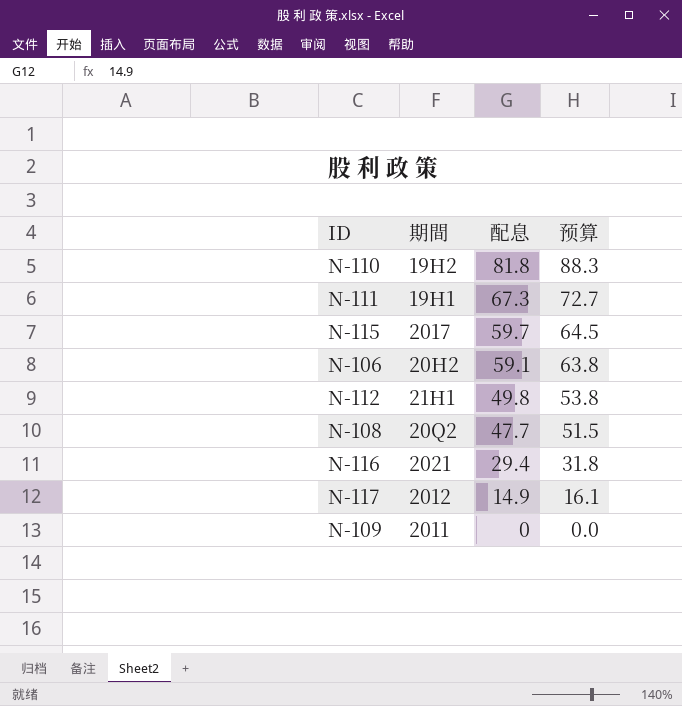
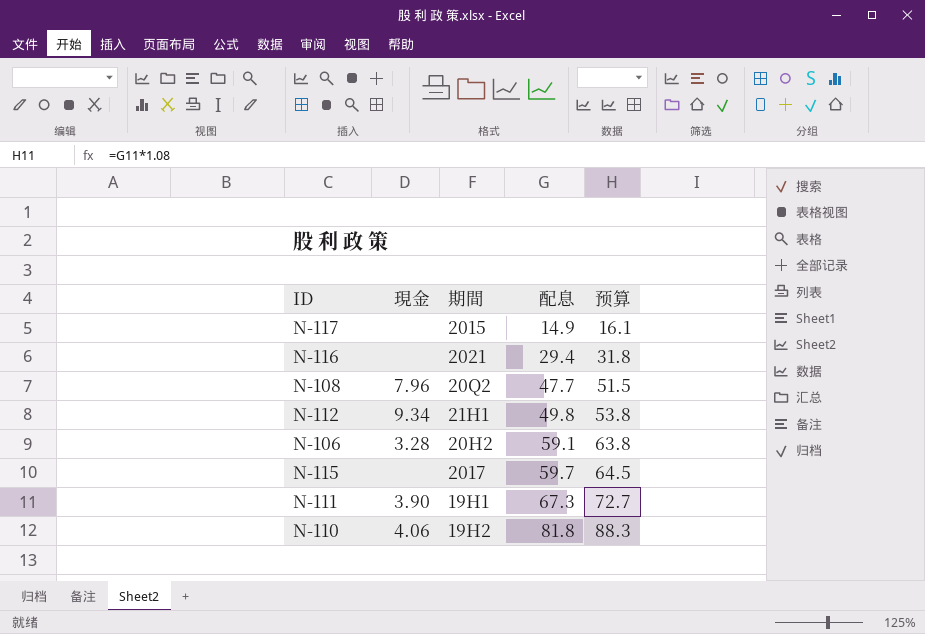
row order: 配息 descending -> 配息 ascending
column 現金 | position: none -> 2
row N-109: 2011 | 0 | 0.0 -> none
N-117 | 期間: 2012 -> 2015

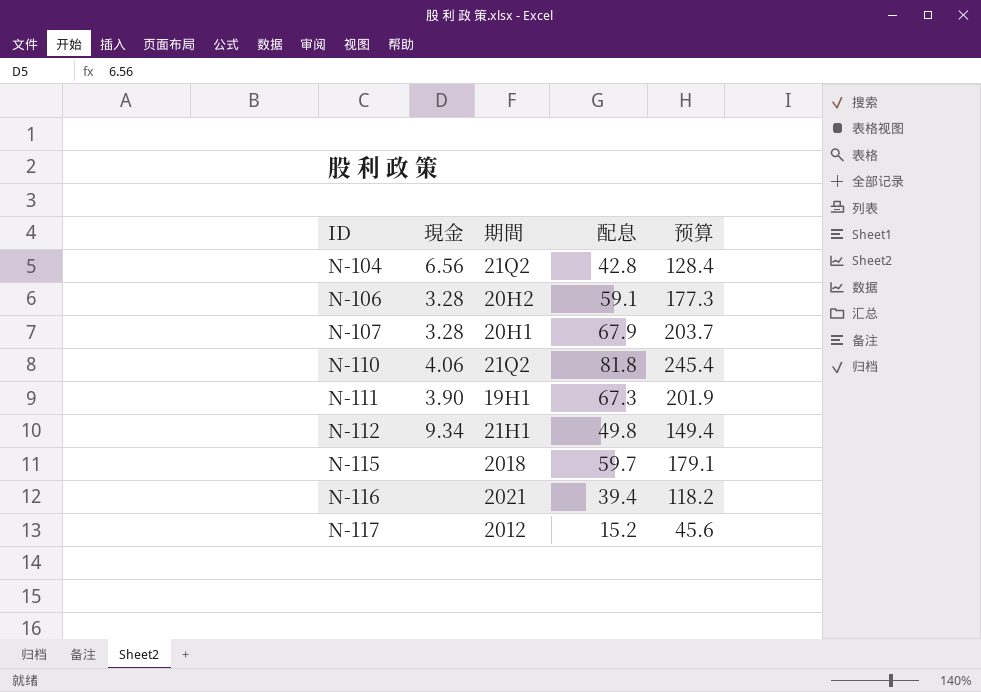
row order: 配息 ascending -> ID ascending
column 预算 | formula: [配息] * 1.08 -> [配息] * 3
row N-108: 7.96 | 20Q2 | 47.7 | 51.5 -> none
row N-104: none -> 6.56 | 21Q2 | 42.8 | 128.4
row N-107: none -> 3.28 | 20H1 | 67.9 | 203.7
N-110 | 期間: 19H2 -> 21Q2
N-115 | 期間: 2017 -> 2018
N-116 | 配息: 29.4 -> 39.4
N-117 | 期間: 2015 -> 2012
N-117 | 配息: 14.9 -> 15.2

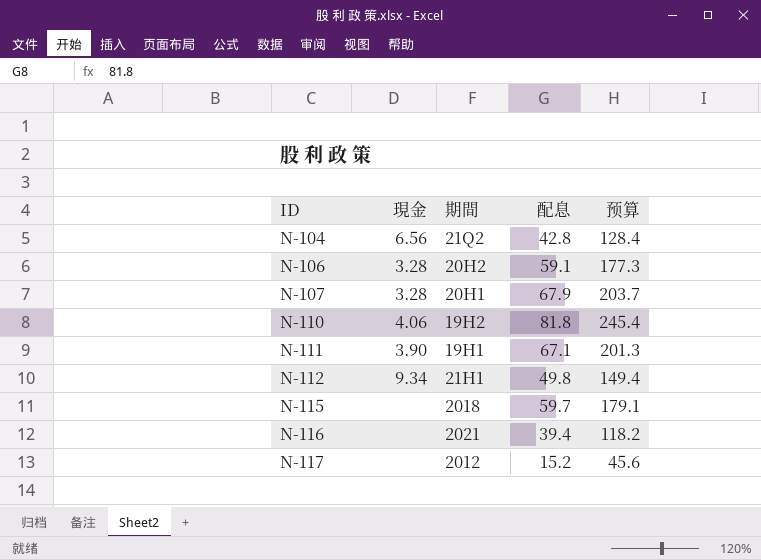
N-110 | 期間: 21Q2 -> 19H2
N-111 | 配息: 67.3 -> 67.1
N-111 | 预算: 201.9 -> 201.3

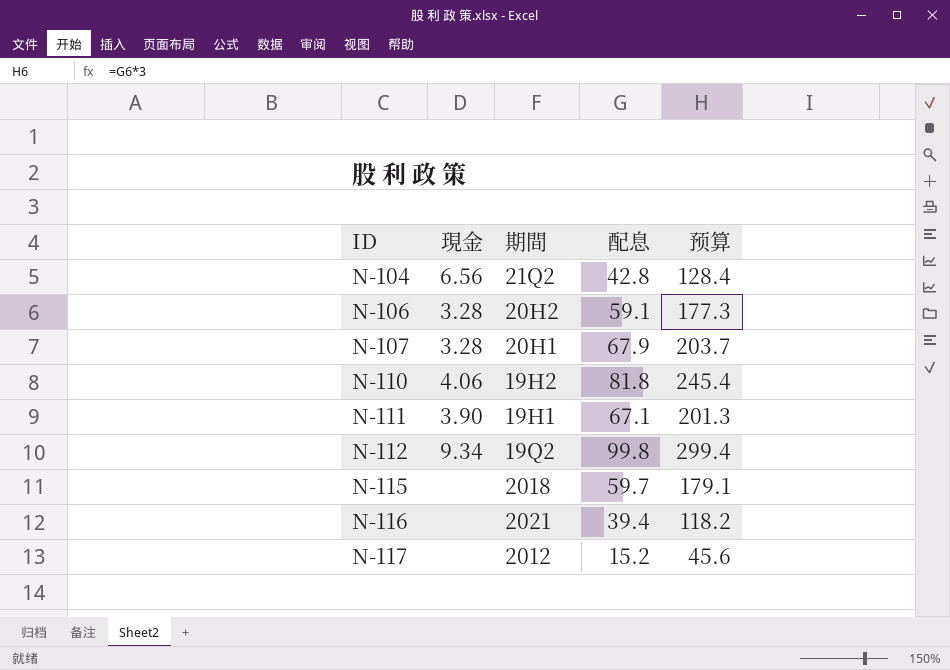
N-112 | 期間: 21H1 -> 19Q2
N-112 | 配息: 49.8 -> 99.8
N-112 | 预算: 149.4 -> 299.4

